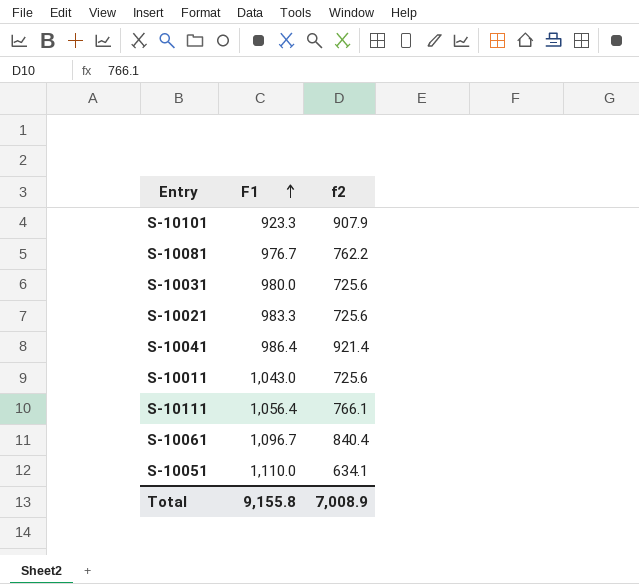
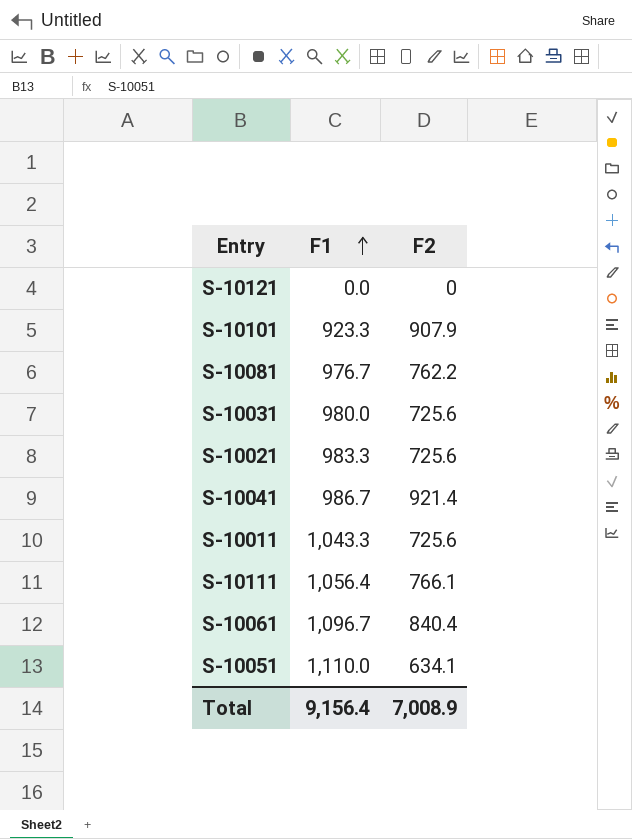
column name: f2 -> F2
row S-10121: none -> 0.0 | 0
S-10041 | F1: 986.4 -> 986.7
S-10011 | F1: 1,043.0 -> 1,043.3
Total | F1: 9,155.8 -> 9,156.4

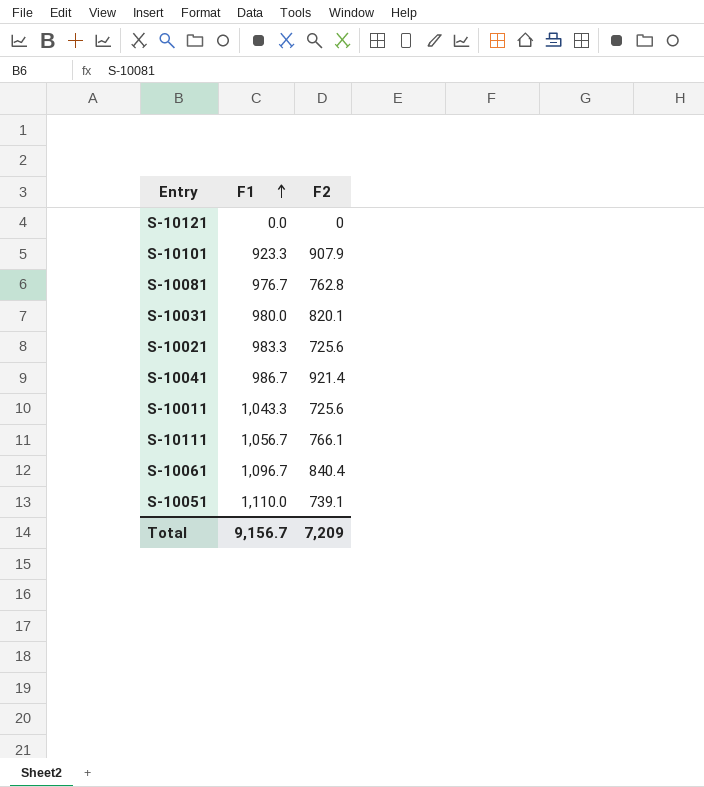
S-10081 | F2: 762.2 -> 762.8
S-10031 | F2: 725.6 -> 820.1
S-10111 | F1: 1,056.4 -> 1,056.7
S-10051 | F2: 634.1 -> 739.1
Total | F1: 9,156.4 -> 9,156.7
Total | F2: 7,008.9 -> 7,209

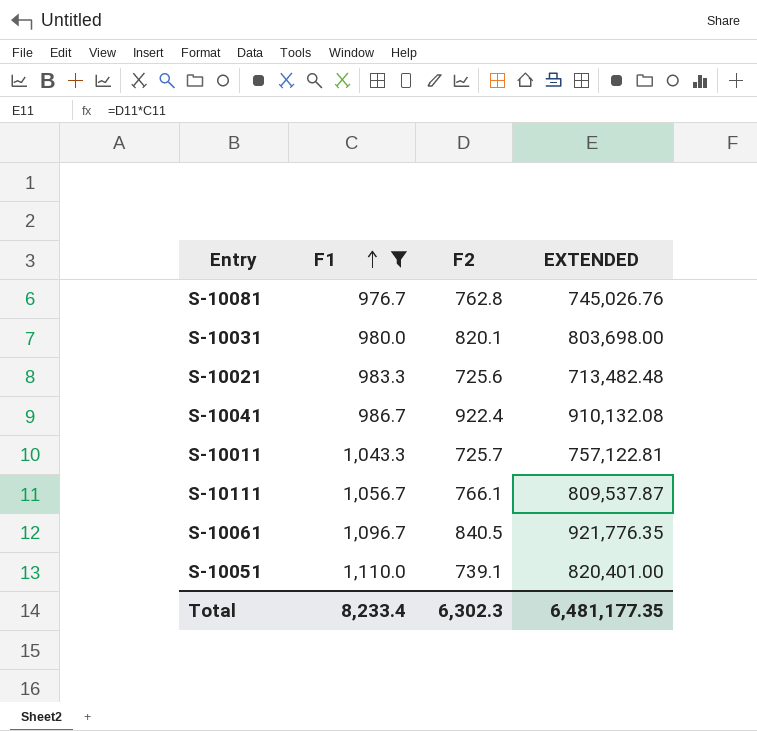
filter: none -> F1 >= 976.7
column EXTENDED | formula: none -> [F1] * [F2]
S-10041 | F2: 921.4 -> 922.4
S-10011 | F2: 725.6 -> 725.7
S-10061 | F2: 840.4 -> 840.5
Total | F1: 9,156.7 -> 8,233.4
Total | F2: 7,209 -> 6,302.3

